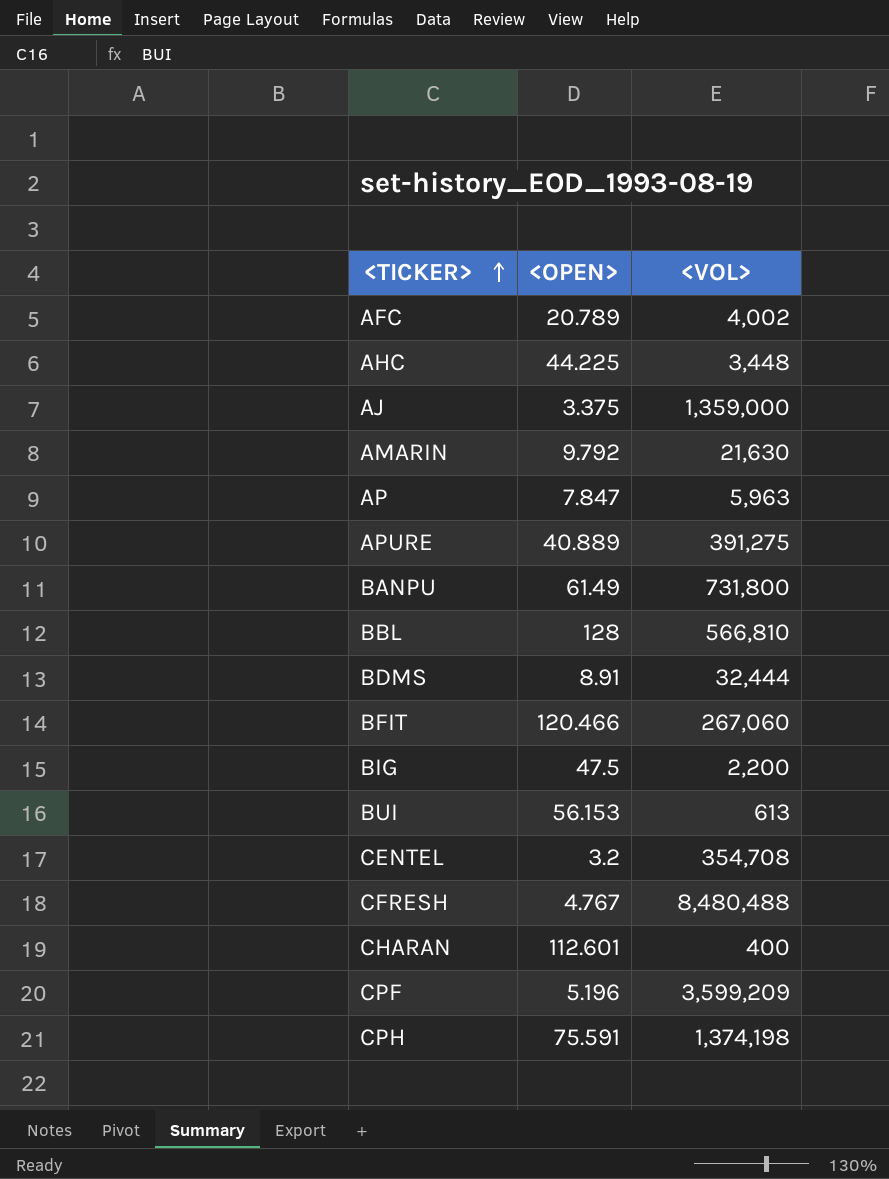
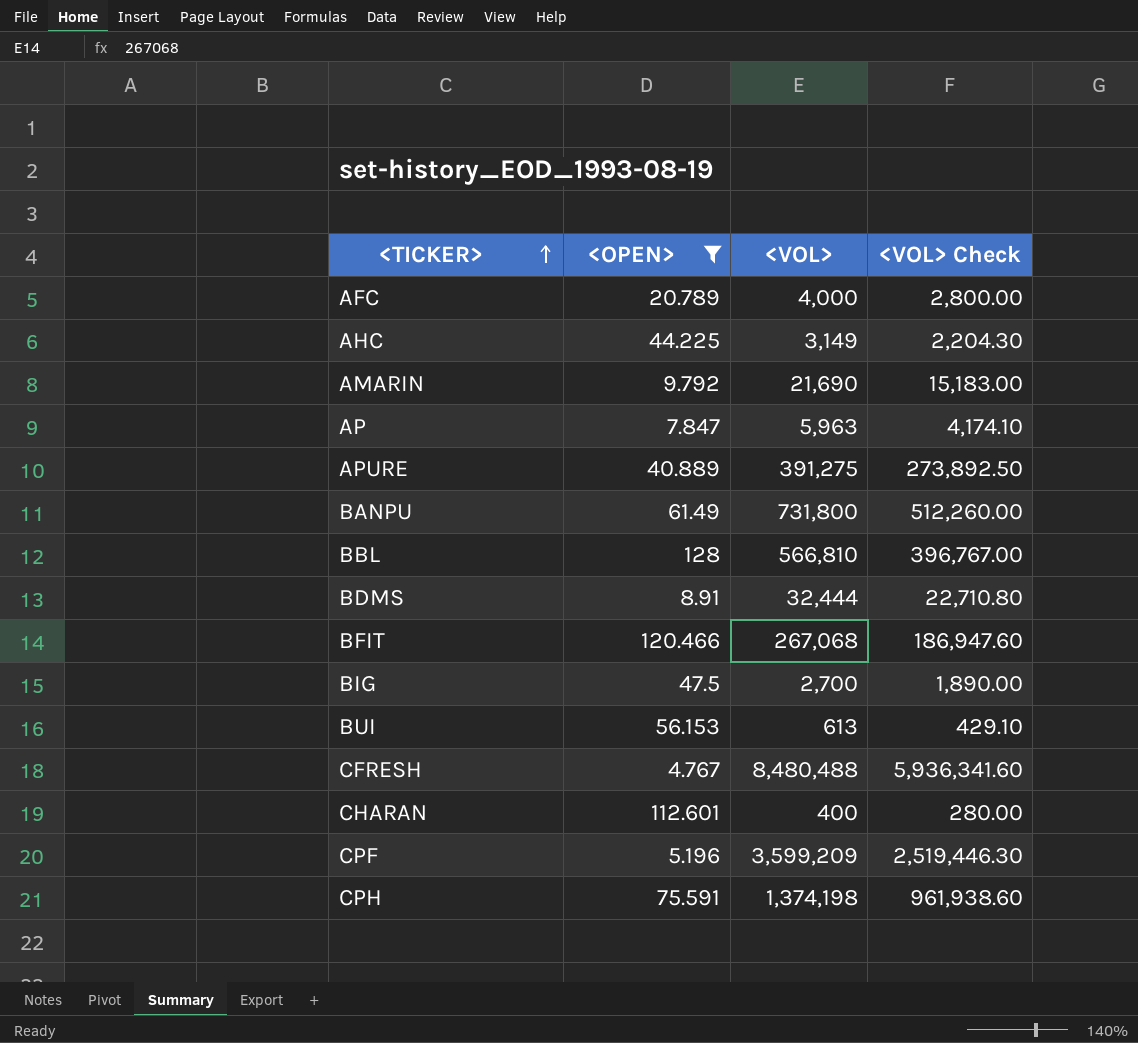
filter: none -> <OPEN> >= 4.767
column <VOL> Check | formula: none -> [<VOL>] * 0.7
AFC | <VOL>: 4,002 -> 4,000
AHC | <VOL>: 3,448 -> 3,149
AMARIN | <VOL>: 21,630 -> 21,690
BFIT | <VOL>: 267,060 -> 267,068
BIG | <VOL>: 2,200 -> 2,700

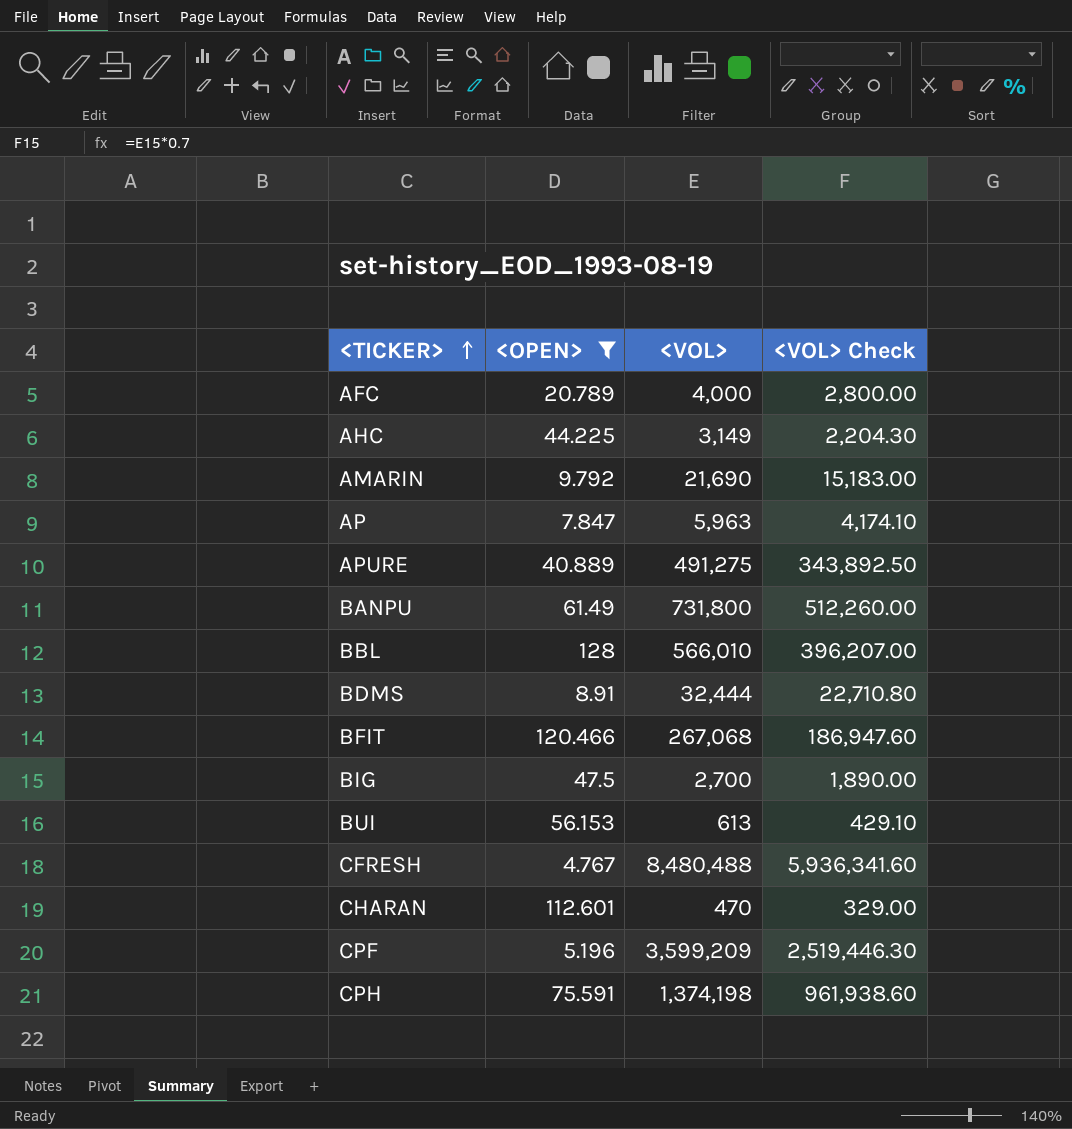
APURE | <VOL>: 391,275 -> 491,275
APURE | <VOL> Check: 273,892.50 -> 343,892.50
BBL | <VOL>: 566,810 -> 566,010
BBL | <VOL> Check: 396,767.00 -> 396,207.00
CHARAN | <VOL>: 400 -> 470
CHARAN | <VOL> Check: 280.00 -> 329.00

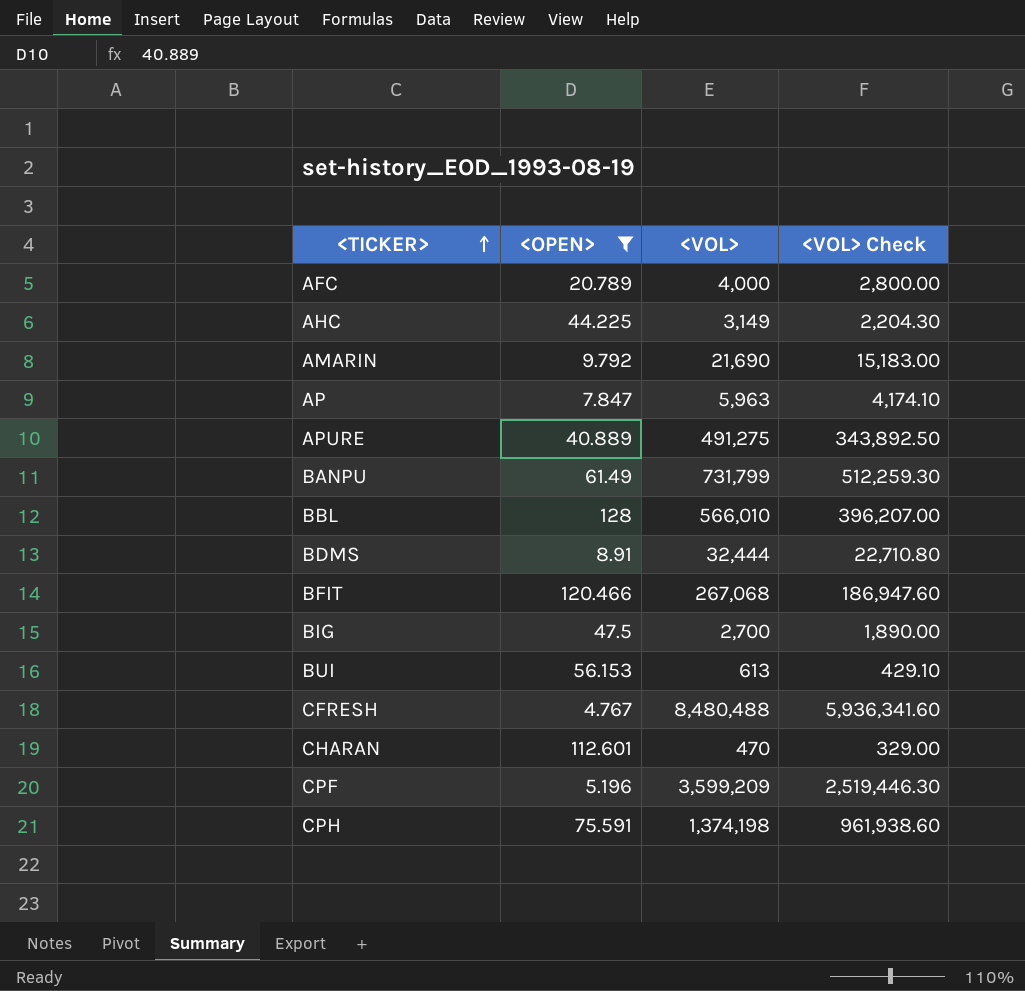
BANPU | <VOL>: 731,800 -> 731,799
BANPU | <VOL> Check: 512,260.00 -> 512,259.30

